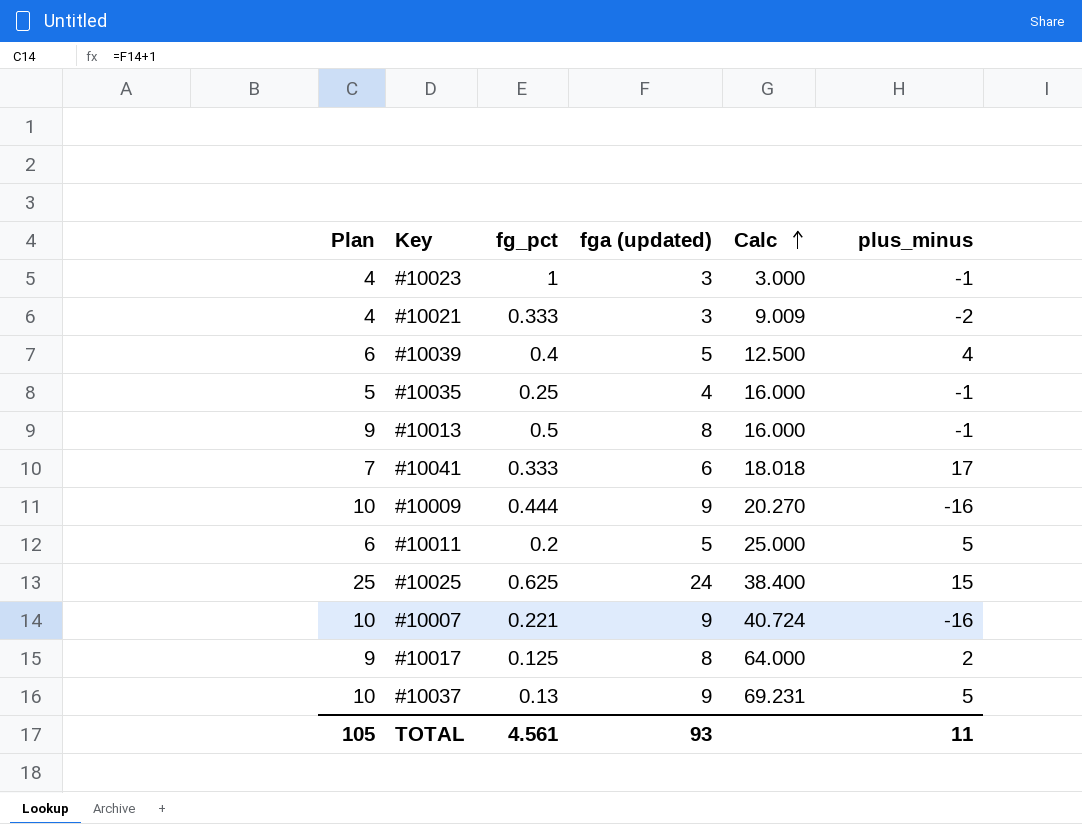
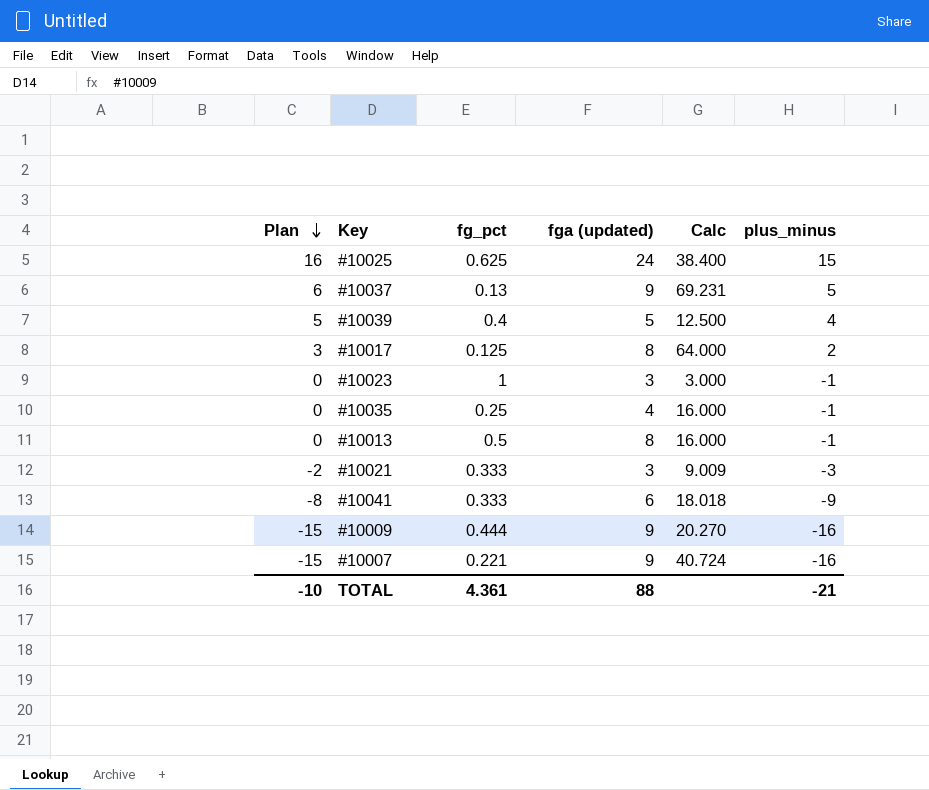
row order: Calc ascending -> Plan descending
column Plan | formula: [fga (updated)] + 1 -> [plus_minus] + 1
row #10011: 6 | 0.2 | 5 | 25.000 | 5 -> none
#10021 | plus_minus: -2 -> -3
#10041 | plus_minus: 17 -> -9
TOTAL | Plan: 105 -> -10
TOTAL | fg_pct: 4.561 -> 4.361
TOTAL | fga (updated): 93 -> 88
TOTAL | plus_minus: 11 -> -21

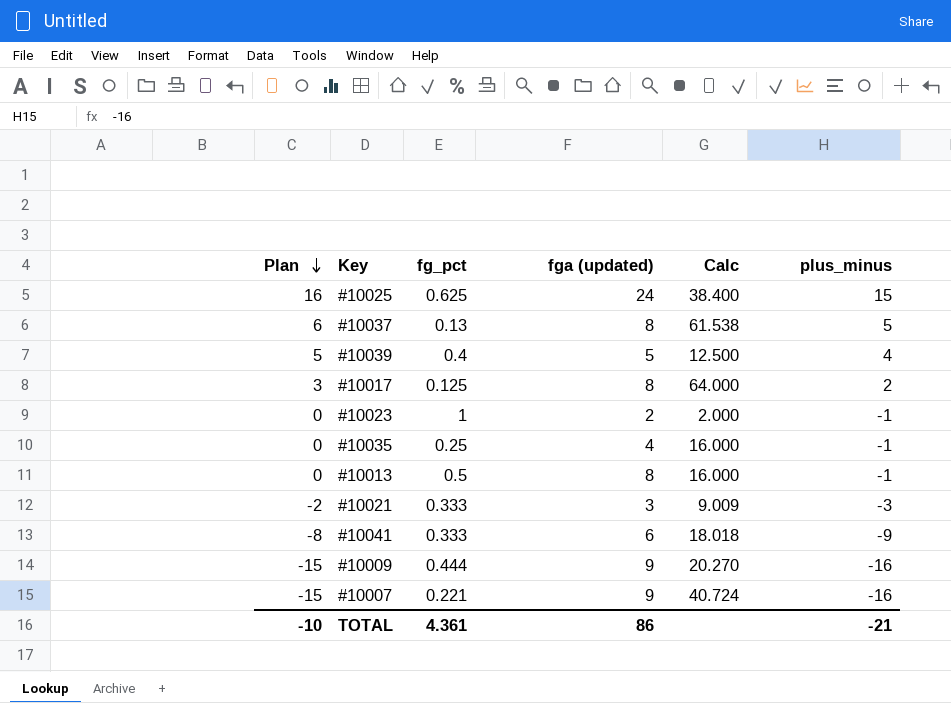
#10037 | fga (updated): 9 -> 8
#10037 | Calc: 69.231 -> 61.538
#10023 | fga (updated): 3 -> 2
#10023 | Calc: 3.000 -> 2.000
TOTAL | fga (updated): 88 -> 86

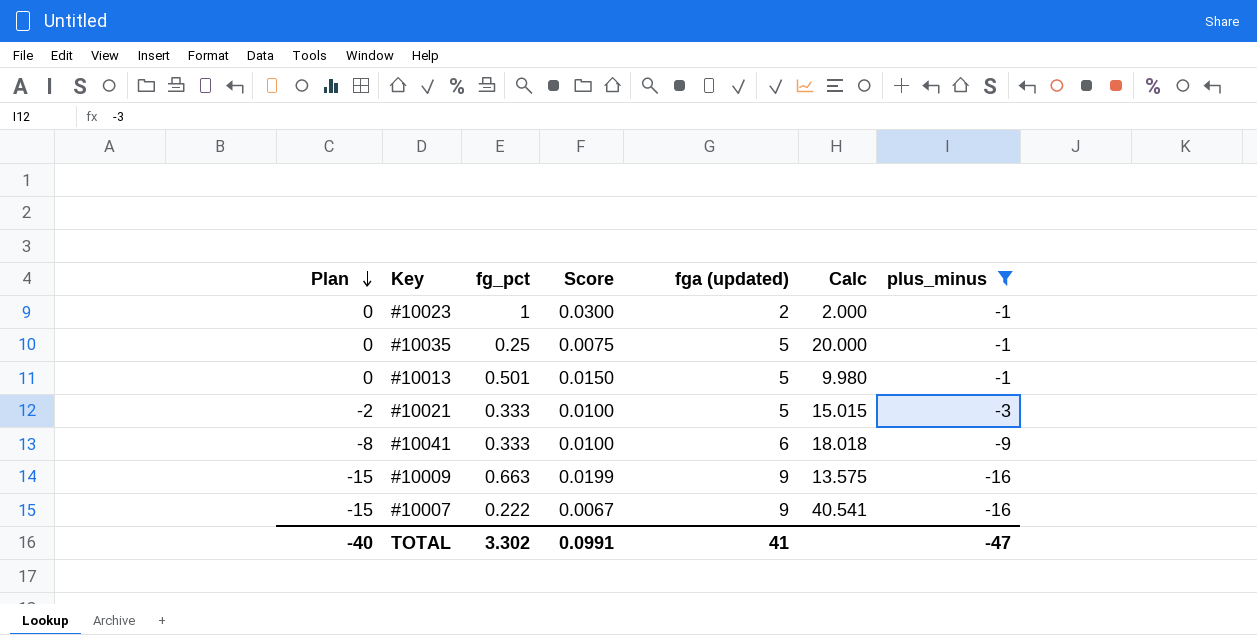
filter: none -> plus_minus <= -1
column Score | formula: none -> [fg_pct] * 0.03
#10035 | fga (updated): 4 -> 5
#10035 | Calc: 16.000 -> 20.000
#10013 | fg_pct: 0.5 -> 0.501
#10013 | fga (updated): 8 -> 5
#10013 | Calc: 16.000 -> 9.980
#10021 | fga (updated): 3 -> 5
#10021 | Calc: 9.009 -> 15.015
#10009 | fg_pct: 0.444 -> 0.663
#10009 | Calc: 20.270 -> 13.575
#10007 | fg_pct: 0.221 -> 0.222
#10007 | Calc: 40.724 -> 40.541
TOTAL | Plan: -10 -> -40
TOTAL | fg_pct: 4.361 -> 3.302
TOTAL | fga (updated): 86 -> 41
TOTAL | plus_minus: -21 -> -47

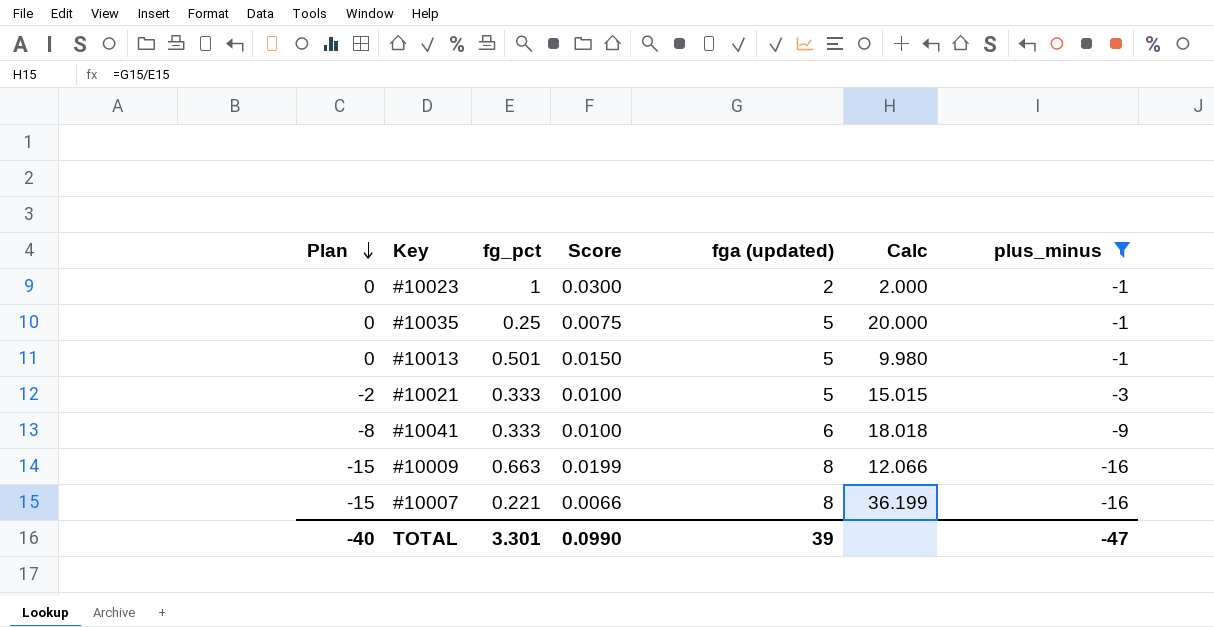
#10009 | fga (updated): 9 -> 8
#10009 | Calc: 13.575 -> 12.066
#10007 | fg_pct: 0.222 -> 0.221
#10007 | Score: 0.0067 -> 0.0066
#10007 | fga (updated): 9 -> 8
#10007 | Calc: 40.541 -> 36.199
TOTAL | fg_pct: 3.302 -> 3.301
TOTAL | Score: 0.0991 -> 0.0990
TOTAL | fga (updated): 41 -> 39

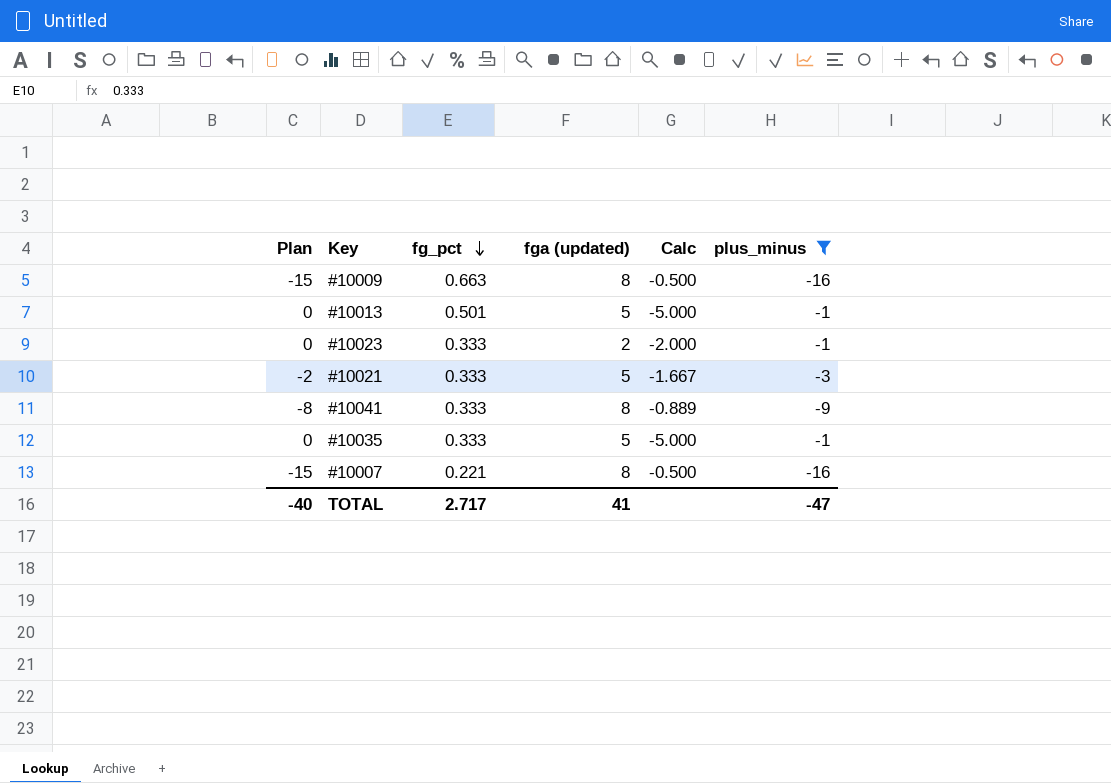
row order: Plan descending -> fg_pct descending
column Score | formula: [fg_pct] * 0.03 -> none
column Calc | formula: [fga (updated)] / [fg_pct] -> [fga (updated)] / [plus_minus]
#10023 | fg_pct: 1 -> 0.333
#10041 | fga (updated): 6 -> 8
#10035 | fg_pct: 0.25 -> 0.333
TOTAL | fg_pct: 3.301 -> 2.717
TOTAL | fga (updated): 39 -> 41

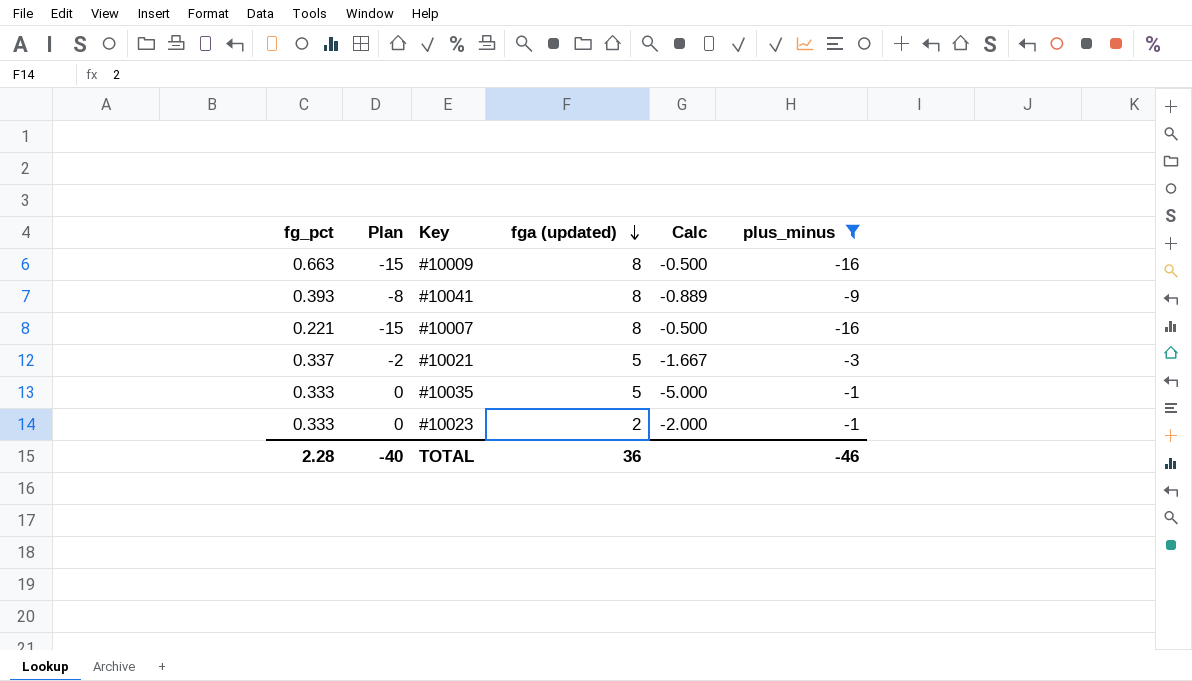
row order: fg_pct descending -> fga (updated) descending
column fg_pct | position: 3 -> 1
row #10013: 0 | 0.501 | 5 | -5.000 | -1 -> none
#10041 | fg_pct: 0.333 -> 0.393
#10021 | fg_pct: 0.333 -> 0.337
TOTAL | fg_pct: 2.717 -> 2.28
TOTAL | fga (updated): 41 -> 36
TOTAL | plus_minus: -47 -> -46

